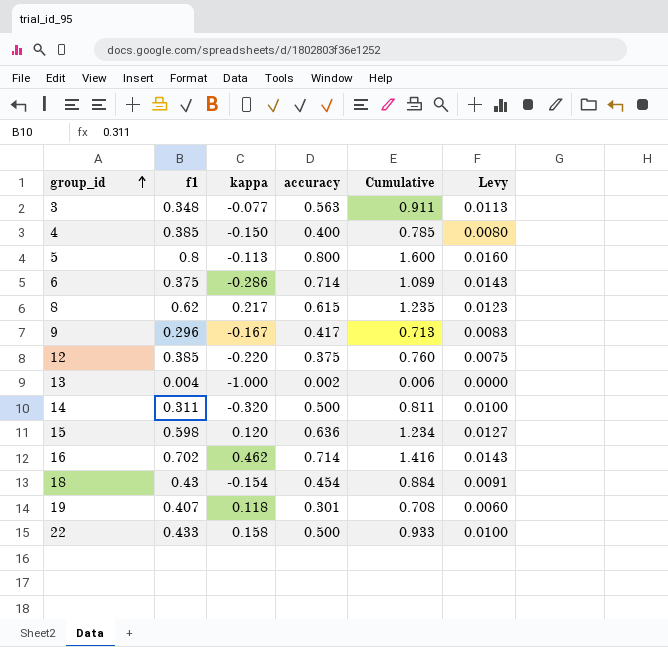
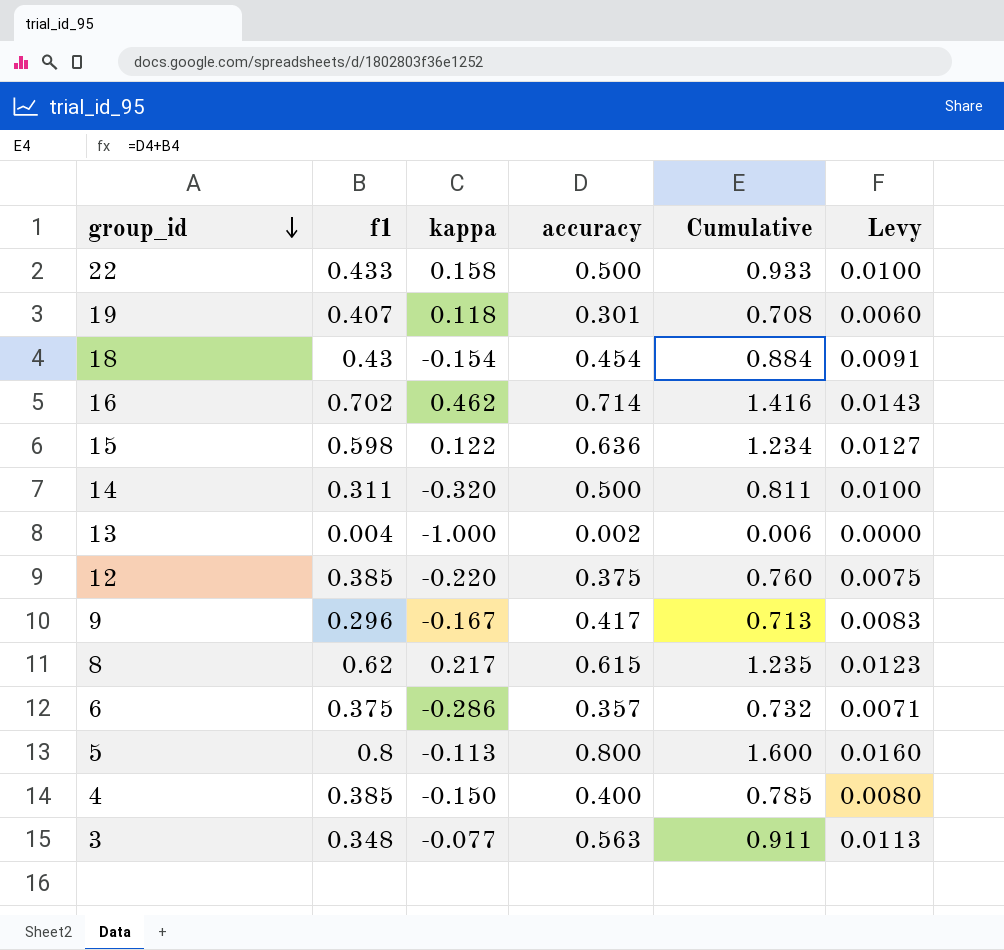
row order: group_id ascending -> group_id descending
15 | kappa: 0.120 -> 0.122
6 | accuracy: 0.714 -> 0.357
6 | Cumulative: 1.089 -> 0.732
6 | Levy: 0.0143 -> 0.0071

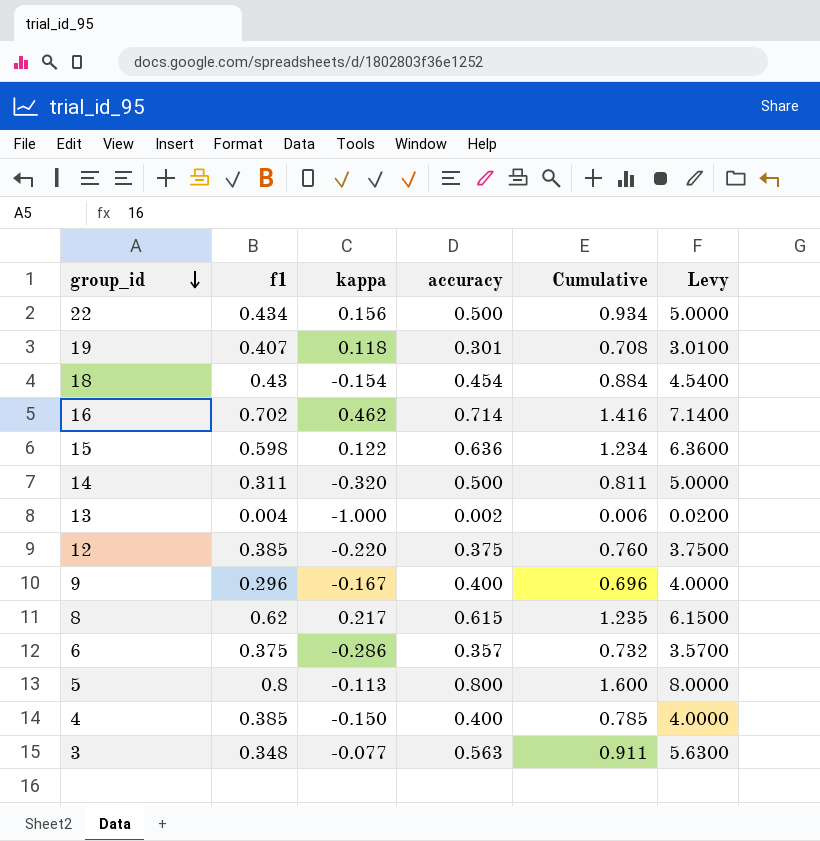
column Levy | formula: [accuracy] * 0.02 -> [accuracy] * 10
22 | f1: 0.433 -> 0.434
22 | kappa: 0.158 -> 0.156
22 | Cumulative: 0.933 -> 0.934
9 | accuracy: 0.417 -> 0.400
9 | Cumulative: 0.713 -> 0.696

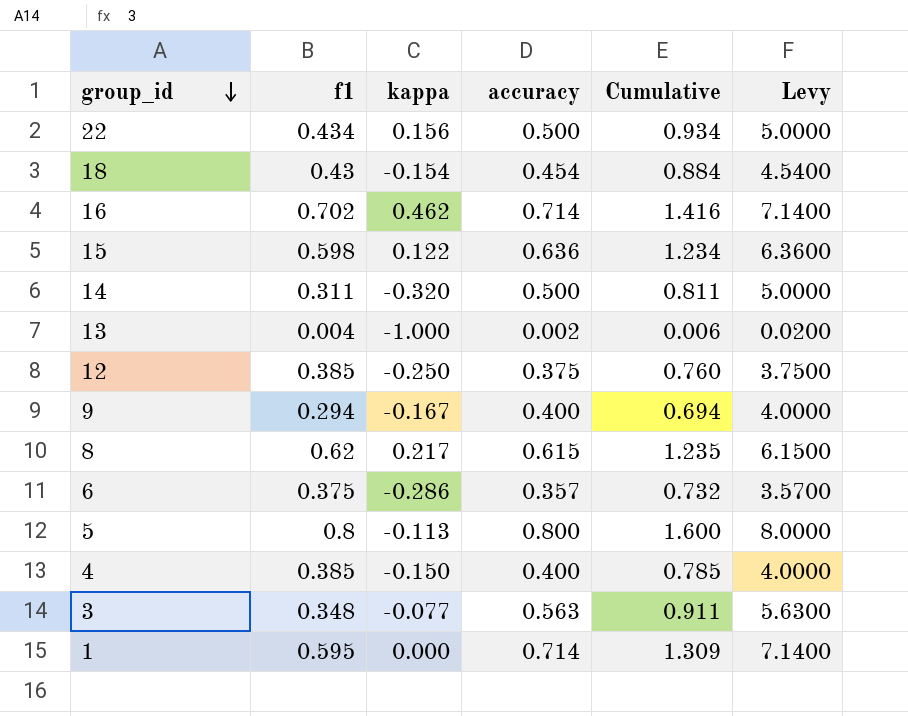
row 19: 0.407 | 0.118 | 0.301 | 0.708 | 3.0100 -> none
12 | kappa: -0.220 -> -0.250
9 | f1: 0.296 -> 0.294
9 | Cumulative: 0.696 -> 0.694
row 1: none -> 0.595 | 0.000 | 0.714 | 1.309 | 7.1400

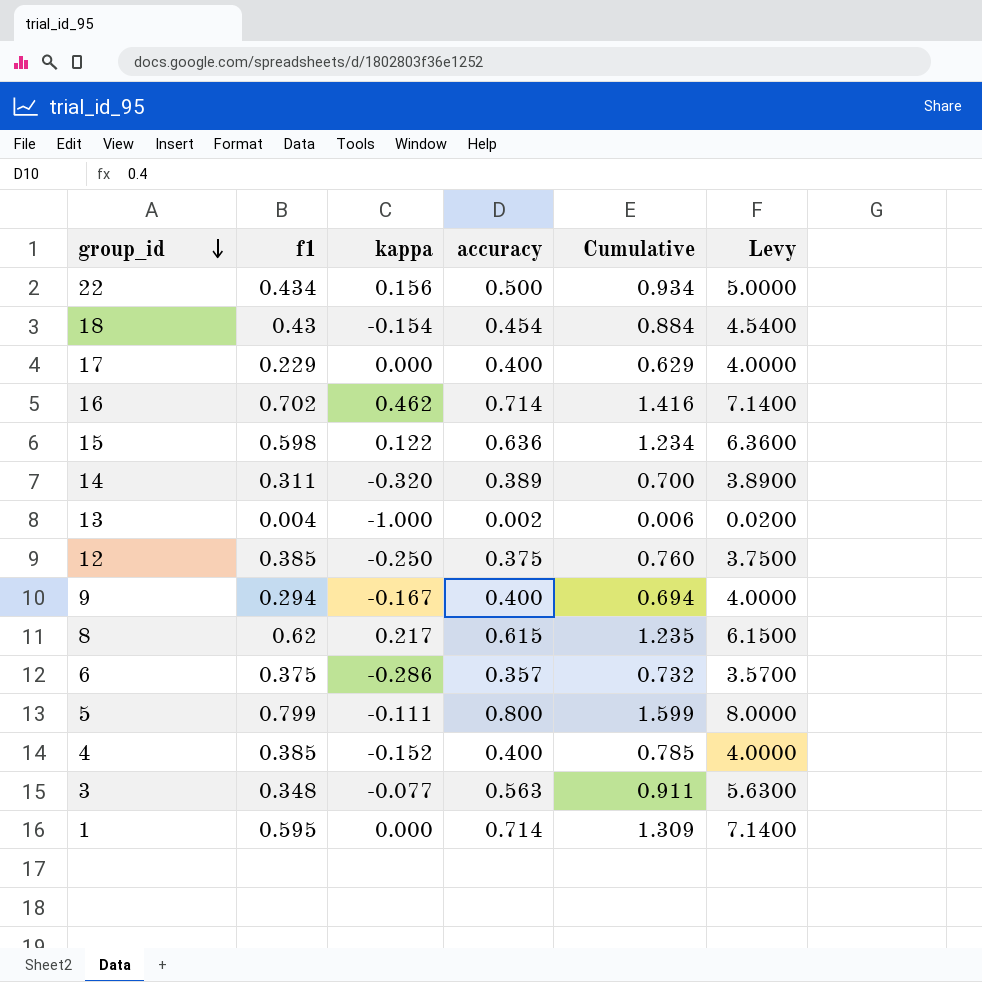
row 17: none -> 0.229 | 0.000 | 0.400 | 0.629 | 4.0000
14 | accuracy: 0.500 -> 0.389
14 | Cumulative: 0.811 -> 0.700
14 | Levy: 5.0000 -> 3.8900
5 | f1: 0.8 -> 0.799
5 | kappa: -0.113 -> -0.111
5 | Cumulative: 1.600 -> 1.599
4 | kappa: -0.150 -> -0.152

